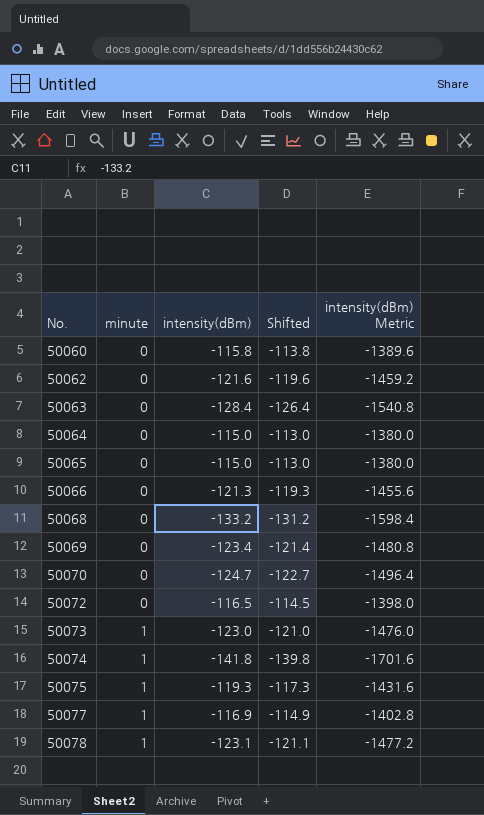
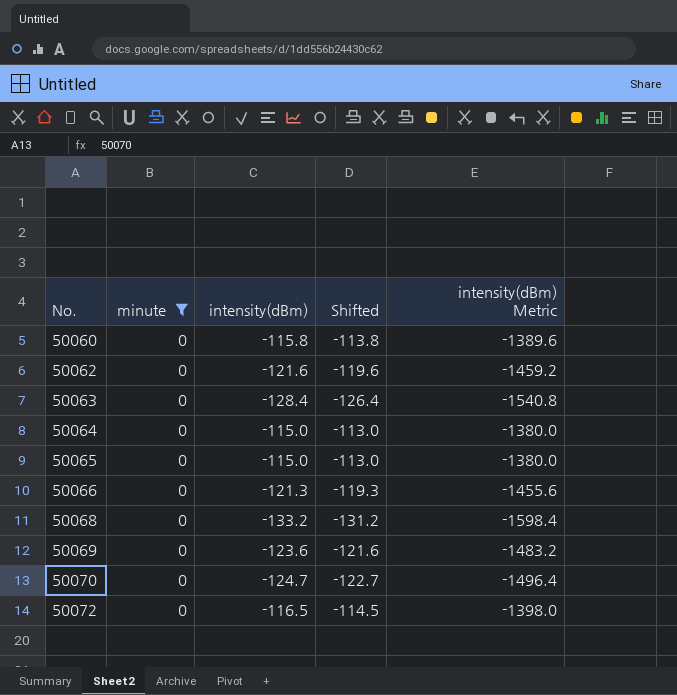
filter: none -> minute = 0
50069 | intensity(dBm): -123.4 -> -123.6
50069 | Shifted: -121.4 -> -121.6
50069 | intensity(dBm) Metric: -1480.8 -> -1483.2

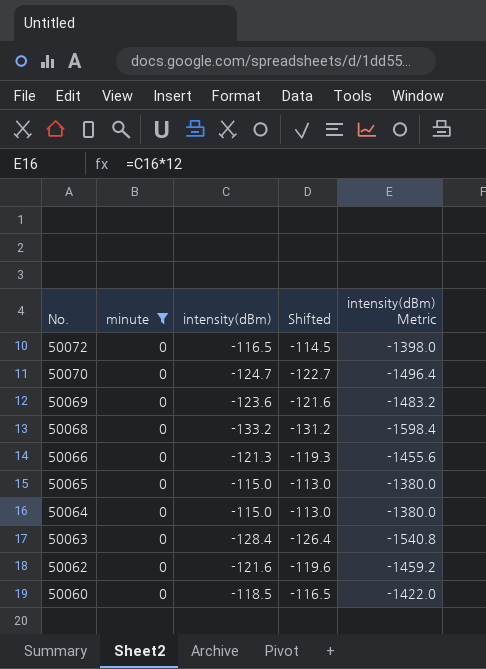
row order: No. ascending -> No. descending
50060 | intensity(dBm): -115.8 -> -118.5
50060 | Shifted: -113.8 -> -116.5
50060 | intensity(dBm) Metric: -1389.6 -> -1422.0

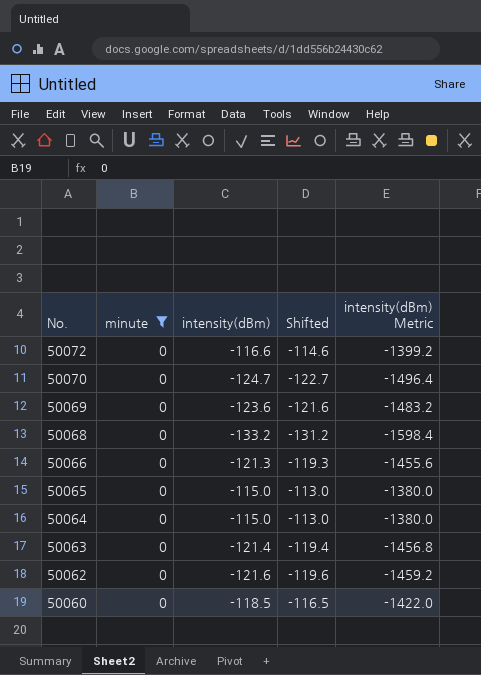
50072 | intensity(dBm): -116.5 -> -116.6
50072 | Shifted: -114.5 -> -114.6
50072 | intensity(dBm) Metric: -1398.0 -> -1399.2
50063 | intensity(dBm): -128.4 -> -121.4
50063 | Shifted: -126.4 -> -119.4
50063 | intensity(dBm) Metric: -1540.8 -> -1456.8

